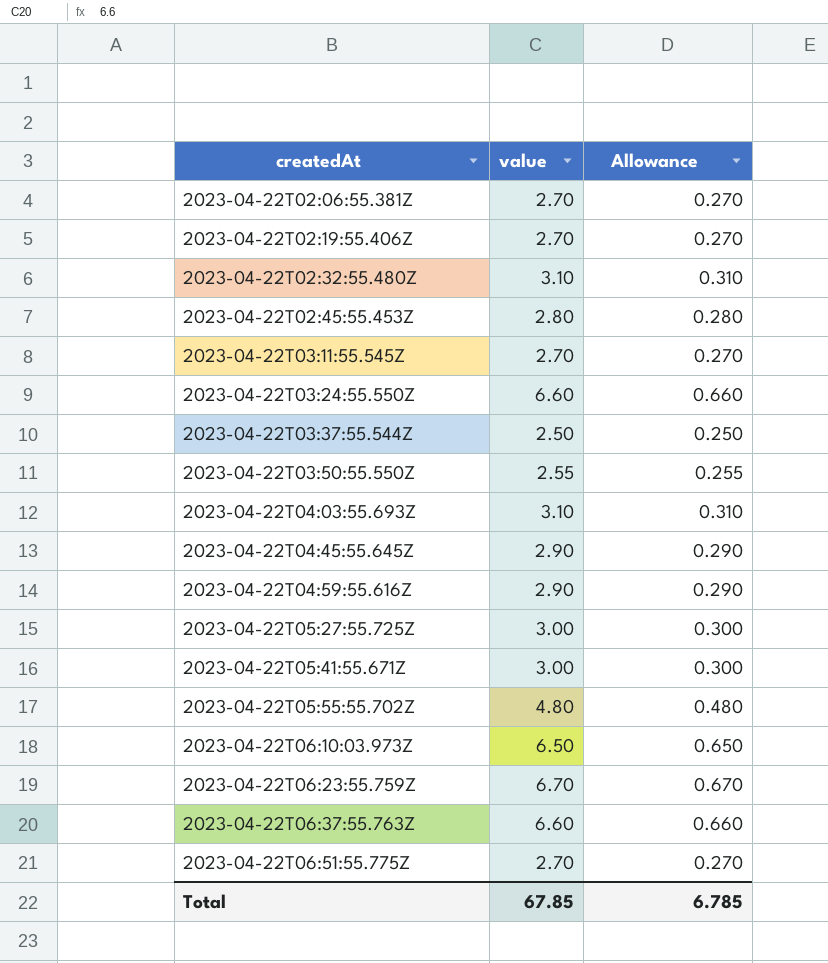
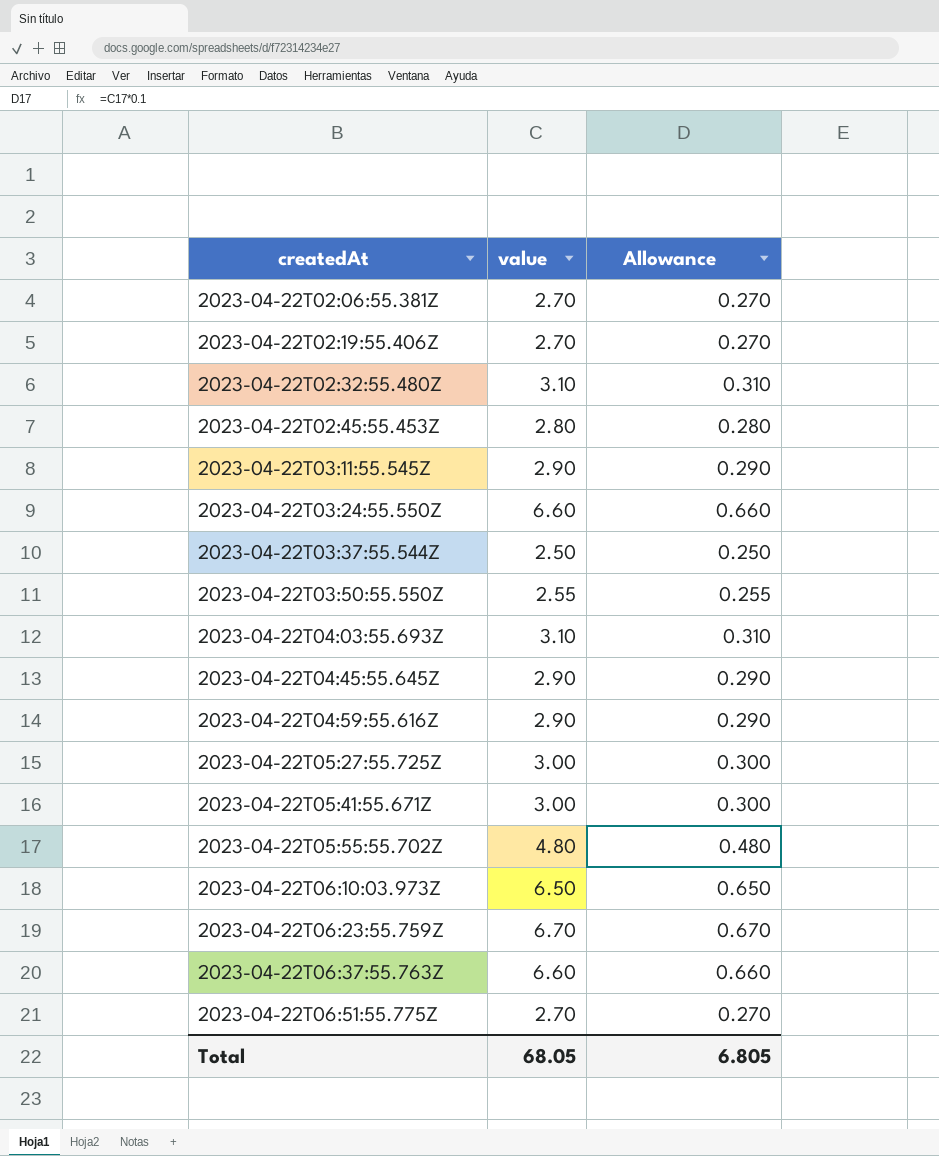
2023-04-22T03:11:55.545Z | value: 2.70 -> 2.90
2023-04-22T03:11:55.545Z | Allowance: 0.270 -> 0.290
Total | value: 67.85 -> 68.05
Total | Allowance: 6.785 -> 6.805

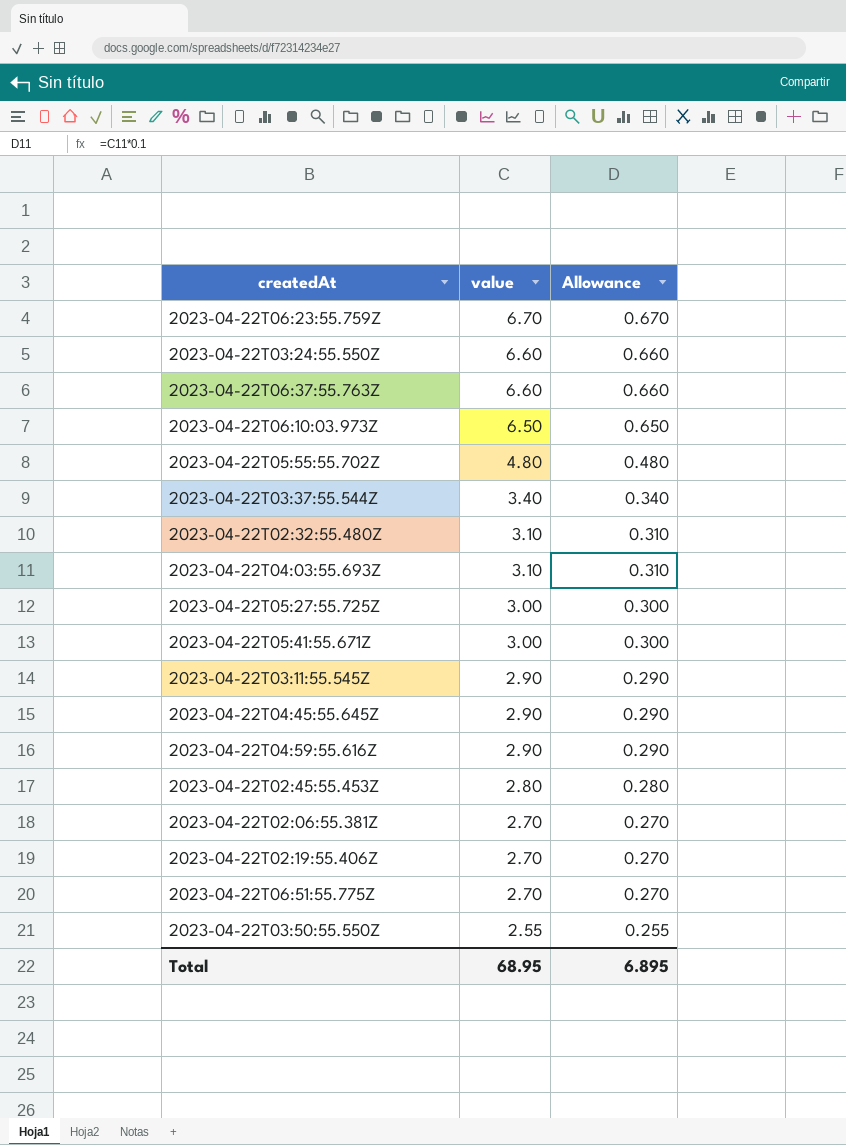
row order: createdAt ascending -> value descending
2023-04-22T03:37:55.544Z | value: 2.50 -> 3.40
2023-04-22T03:37:55.544Z | Allowance: 0.250 -> 0.340
Total | value: 68.05 -> 68.95
Total | Allowance: 6.805 -> 6.895

